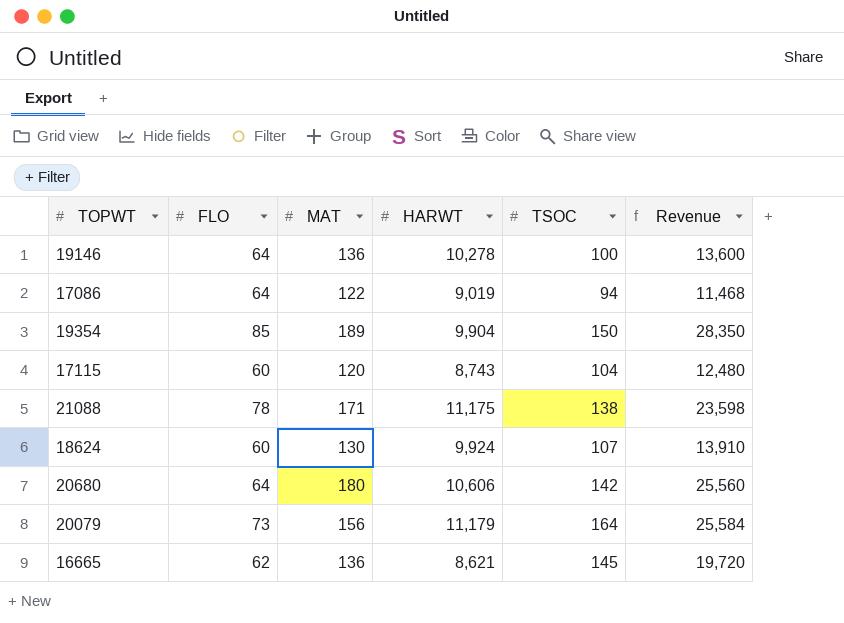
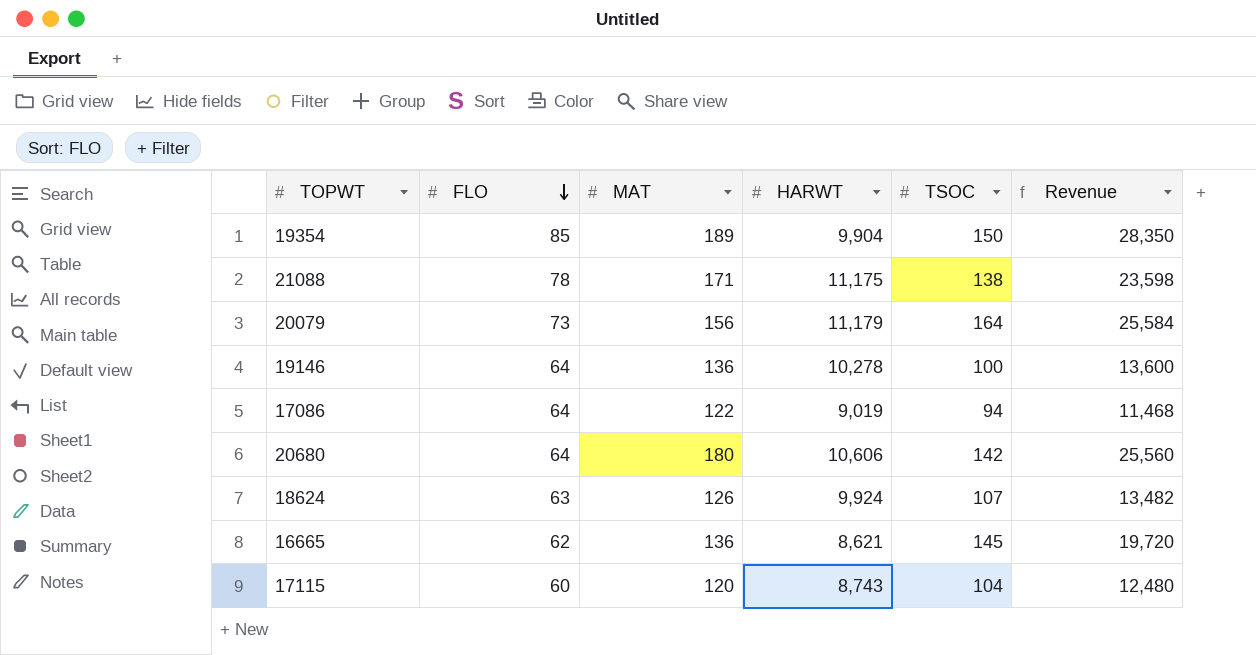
row order: none -> FLO descending
18624 | FLO: 60 -> 63
18624 | MAT: 130 -> 126
18624 | Revenue: 13,910 -> 13,482

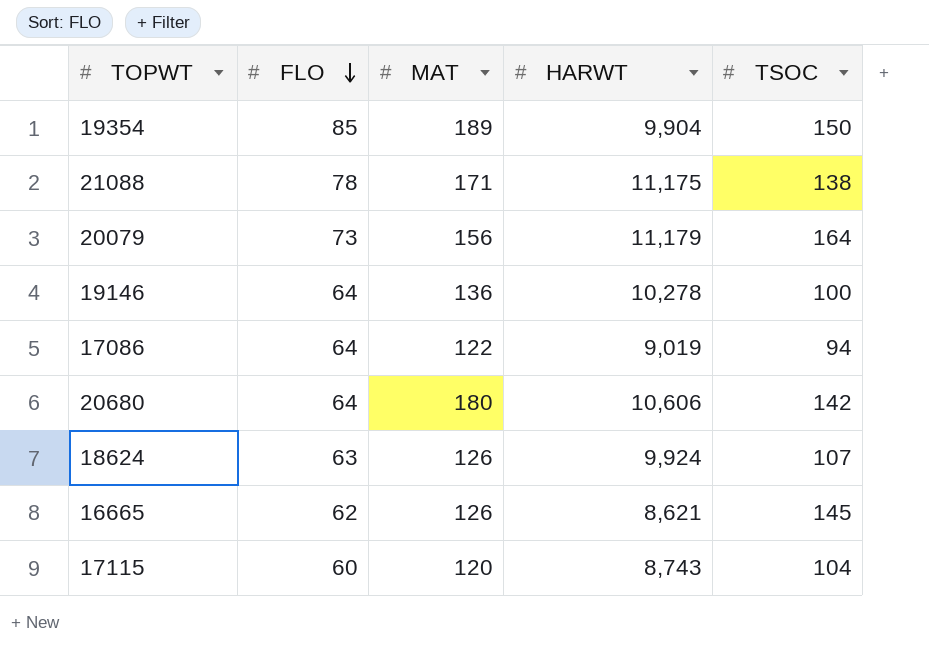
column Revenue | formula: [MAT] * [TSOC] -> none
16665 | MAT: 136 -> 126

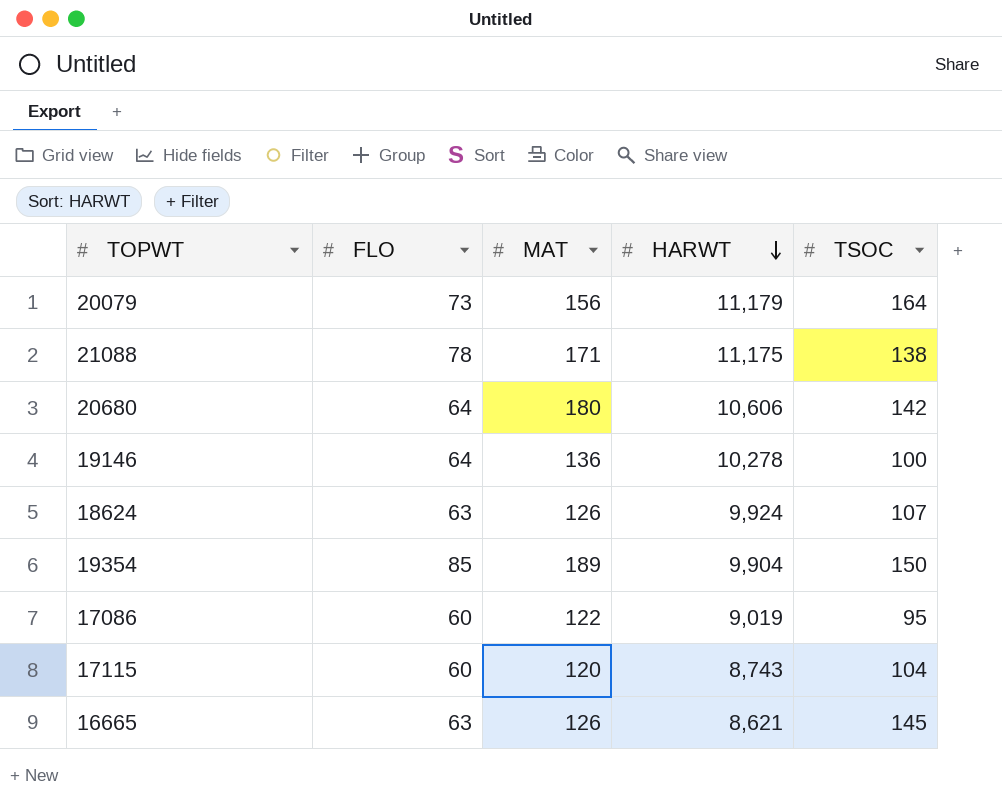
row order: FLO descending -> HARWT descending
17086 | FLO: 64 -> 60
17086 | TSOC: 94 -> 95
16665 | FLO: 62 -> 63

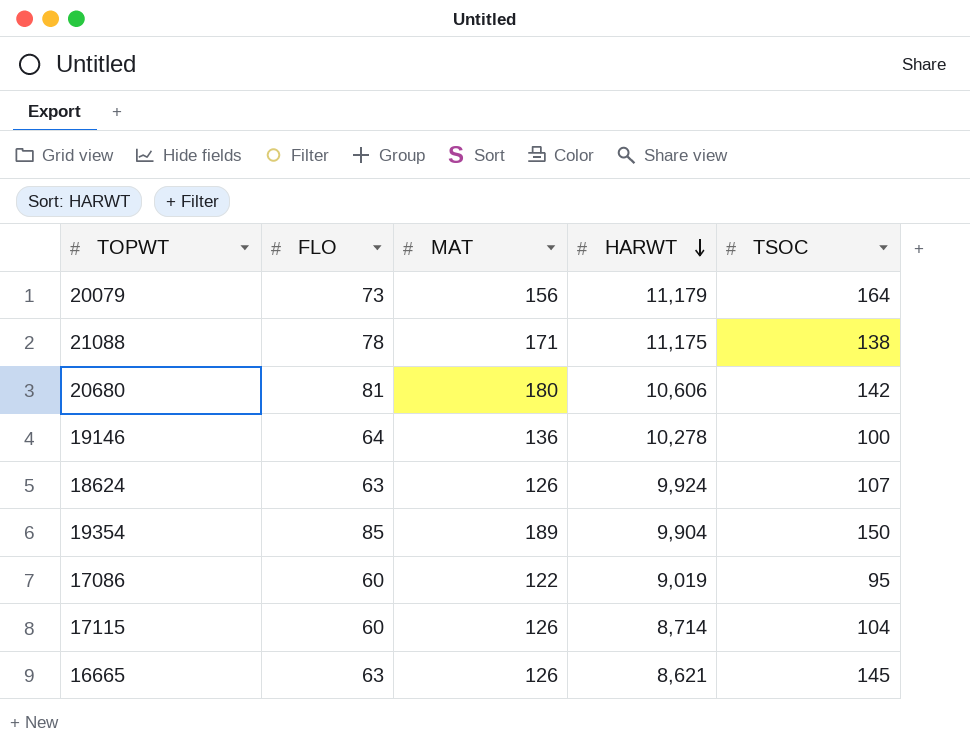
20680 | FLO: 64 -> 81
17115 | MAT: 120 -> 126
17115 | HARWT: 8,743 -> 8,714

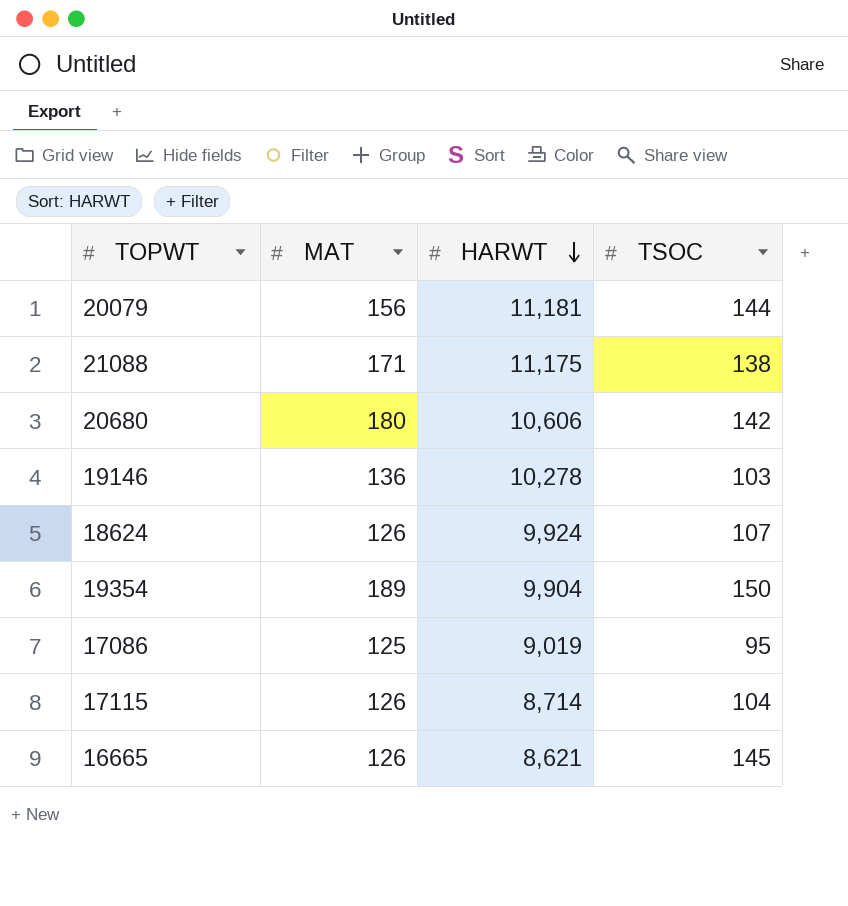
column FLO | position: 2 -> none
20079 | HARWT: 11,179 -> 11,181
20079 | TSOC: 164 -> 144
19146 | TSOC: 100 -> 103
17086 | MAT: 122 -> 125

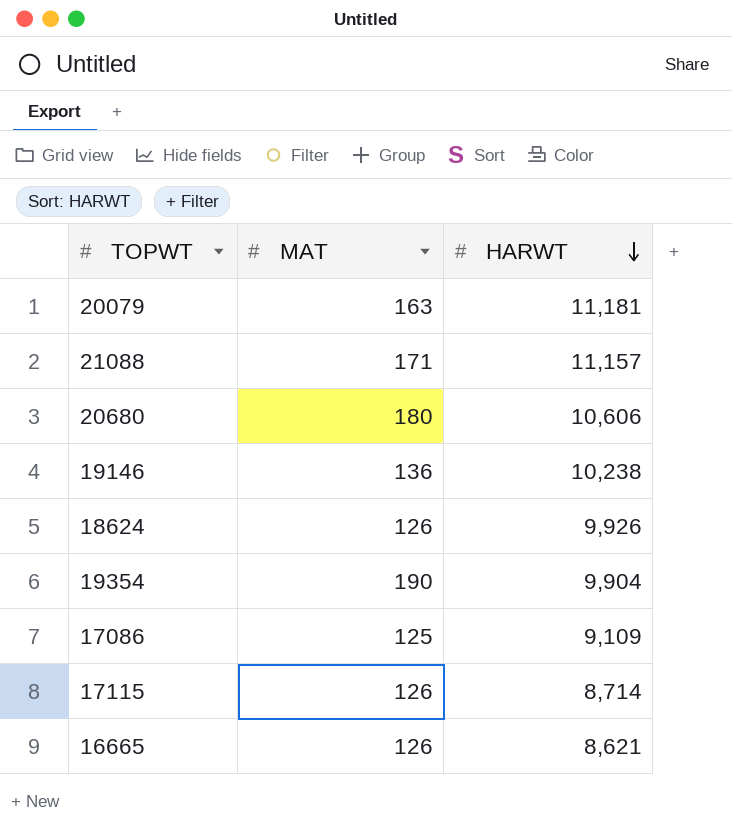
column TSOC | position: 4 -> none
20079 | MAT: 156 -> 163
21088 | HARWT: 11,175 -> 11,157
19146 | HARWT: 10,278 -> 10,238
18624 | HARWT: 9,924 -> 9,926
19354 | MAT: 189 -> 190
17086 | HARWT: 9,019 -> 9,109

